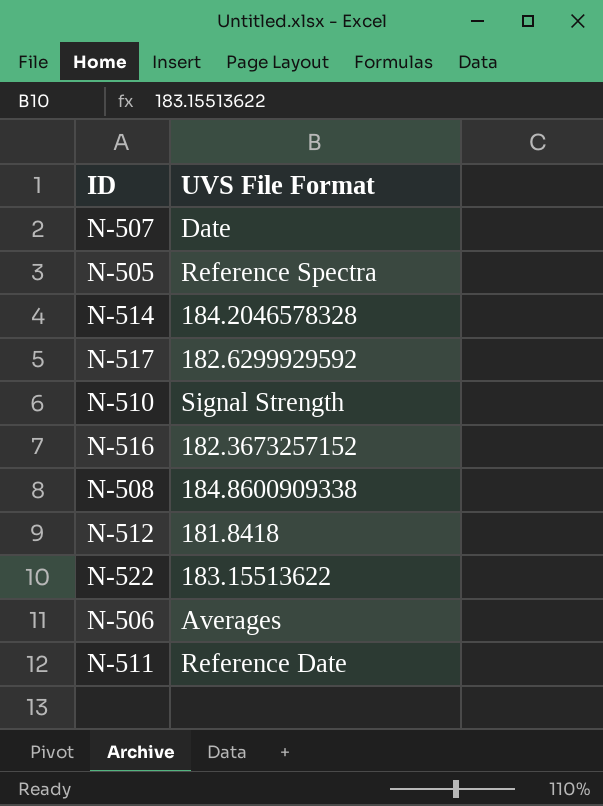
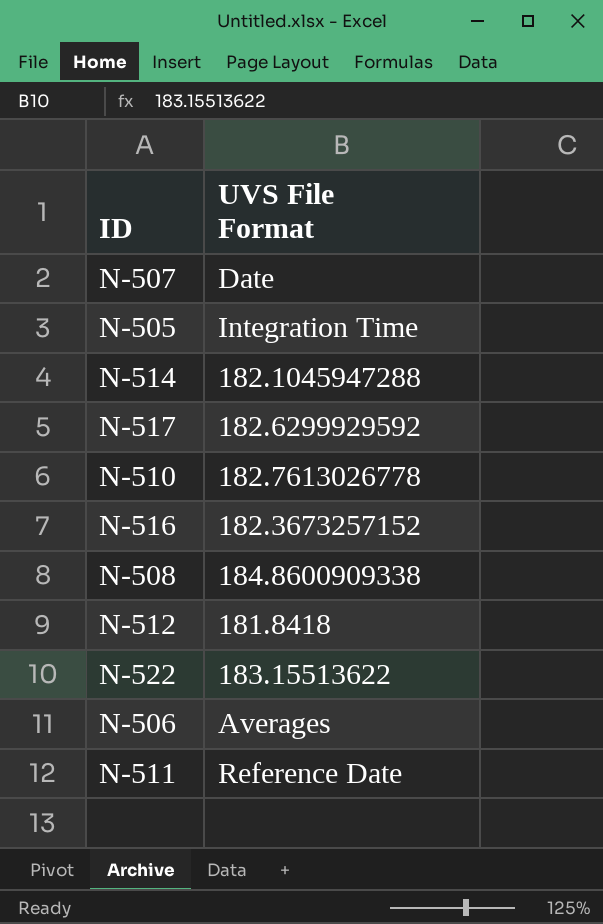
N-505 | UVS File Format: Reference Spectra -> Integration Time
N-514 | UVS File Format: 184.2046578328 -> 182.1045947288
N-510 | UVS File Format: Signal Strength -> 182.7613026778

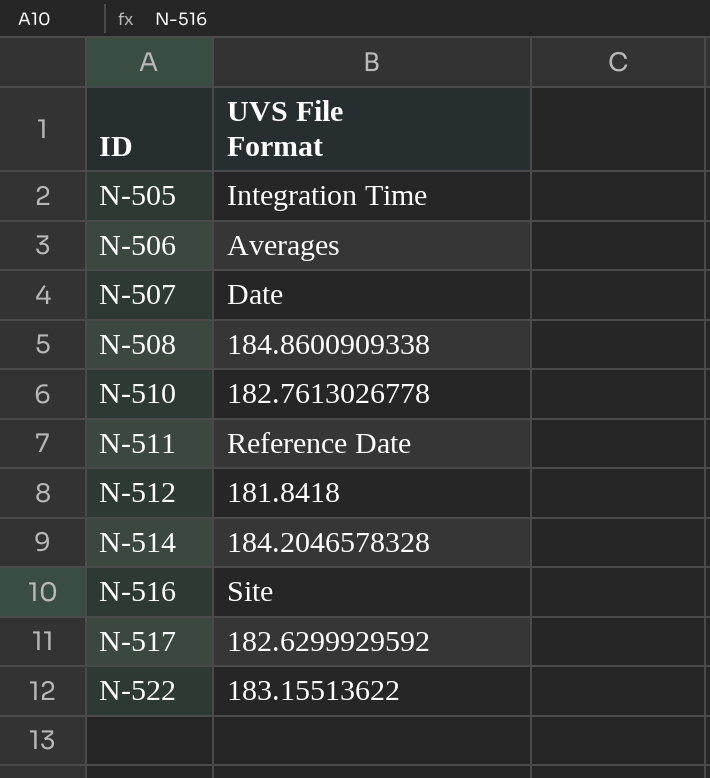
row order: none -> ID ascending
N-514 | UVS File Format: 182.1045947288 -> 184.2046578328
N-516 | UVS File Format: 182.3673257152 -> Site

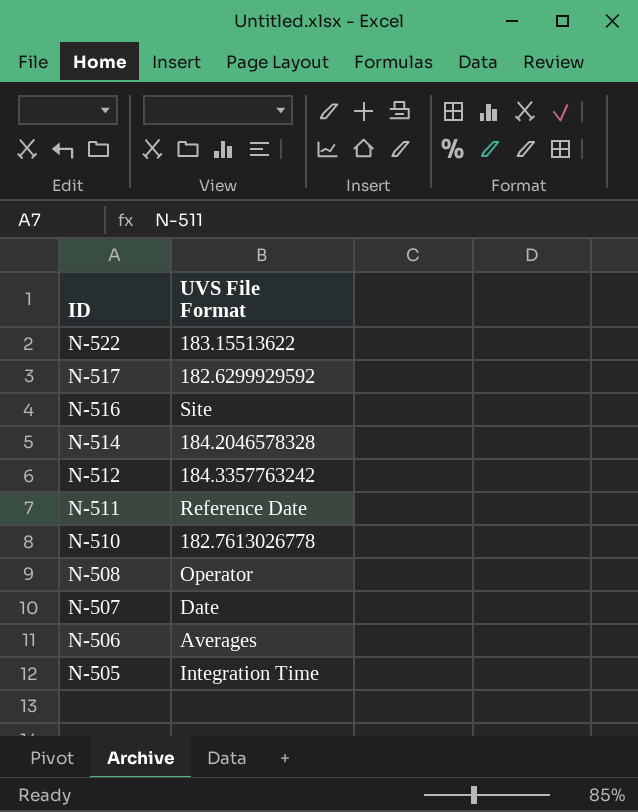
row order: ID ascending -> ID descending
N-512 | UVS File Format: 181.8418 -> 184.3357763242
N-508 | UVS File Format: 184.8600909338 -> Operator

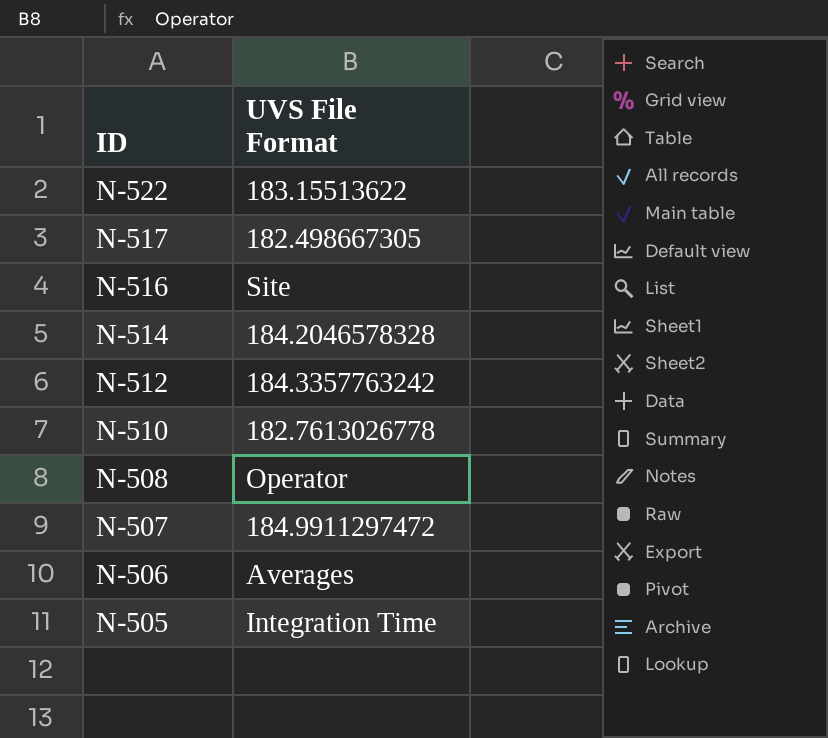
row N-511: Reference Date -> none
N-517 | UVS File Format: 182.6299929592 -> 182.498667305
N-507 | UVS File Format: Date -> 184.9911297472

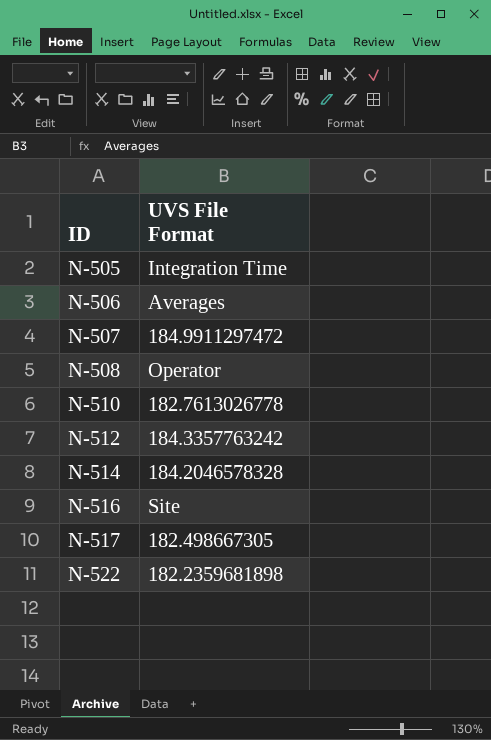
row order: ID descending -> ID ascending
N-522 | UVS File Format: 183.15513622 -> 182.2359681898

